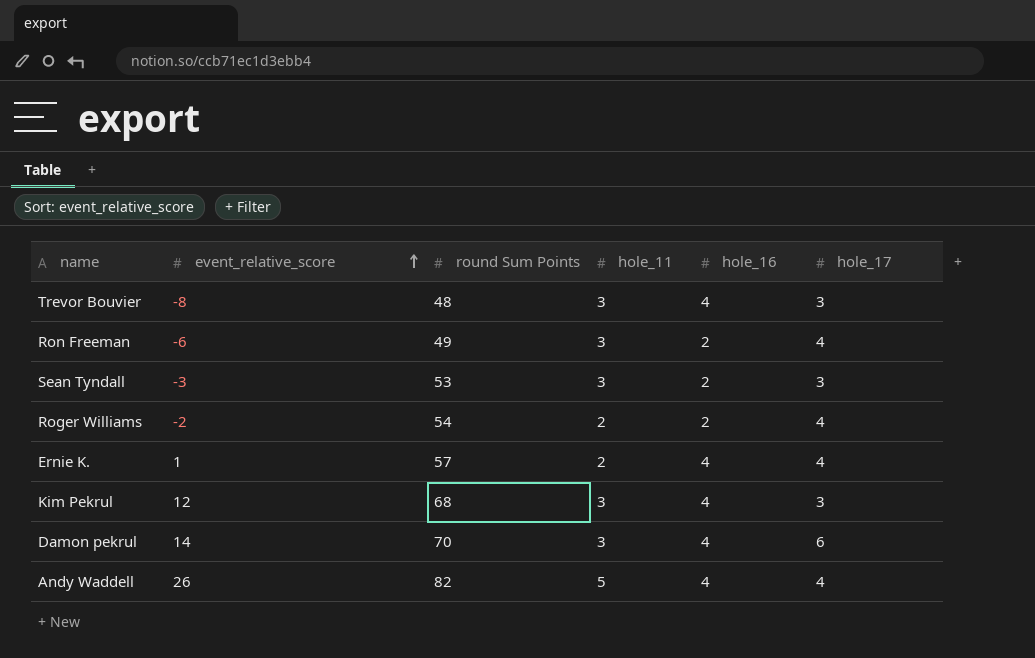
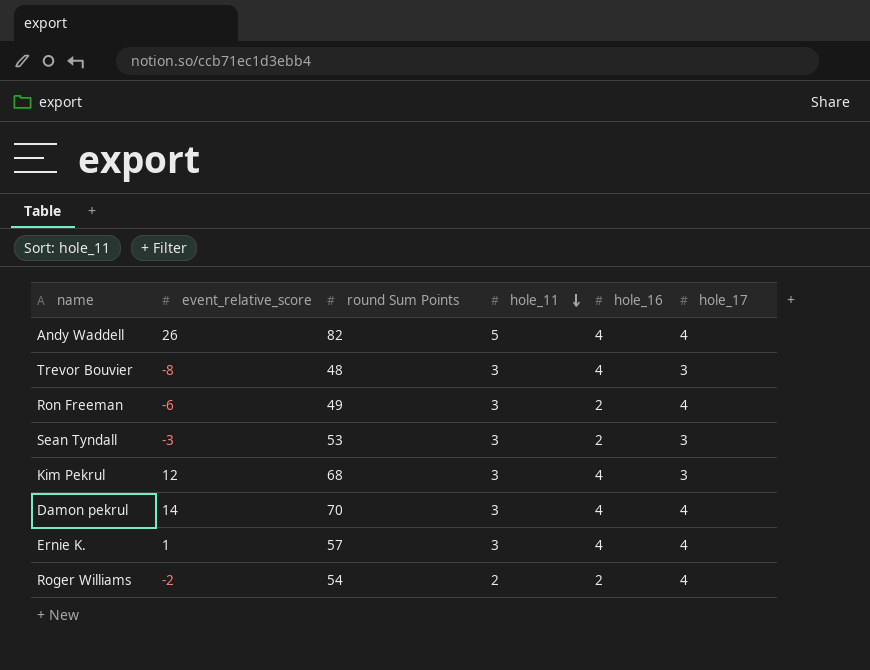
row order: event_relative_score ascending -> hole_11 descending
Damon pekrul | hole_17: 6 -> 4
Ernie K. | hole_11: 2 -> 3

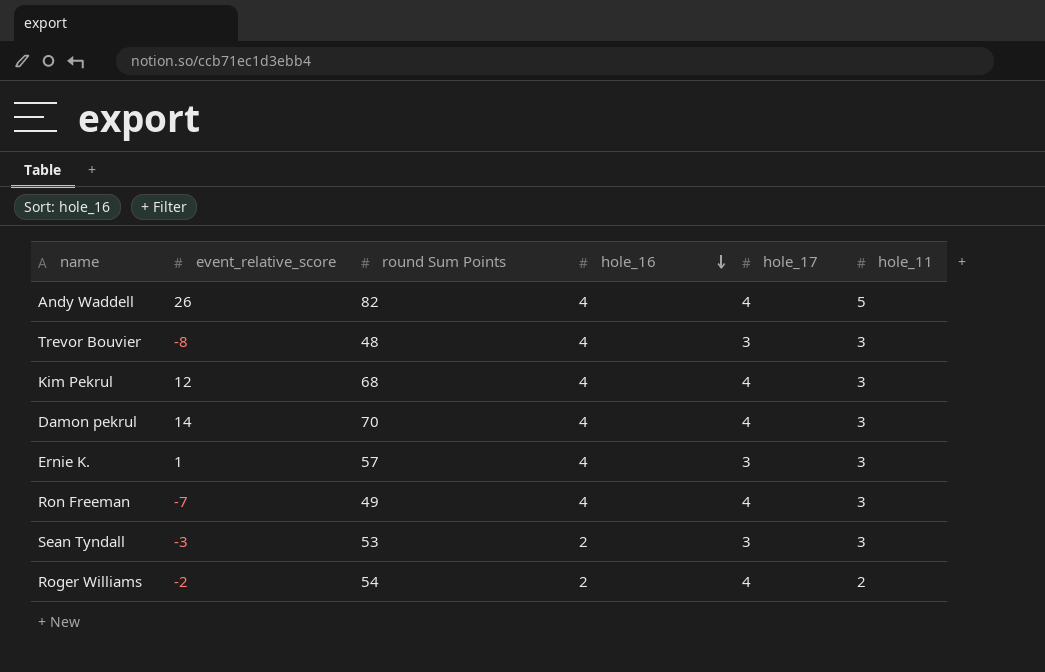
row order: hole_11 descending -> hole_16 descending
column hole_11 | position: 4 -> 6
Kim Pekrul | hole_17: 3 -> 4
Ernie K. | hole_17: 4 -> 3
Ron Freeman | event_relative_score: -6 -> -7
Ron Freeman | hole_16: 2 -> 4

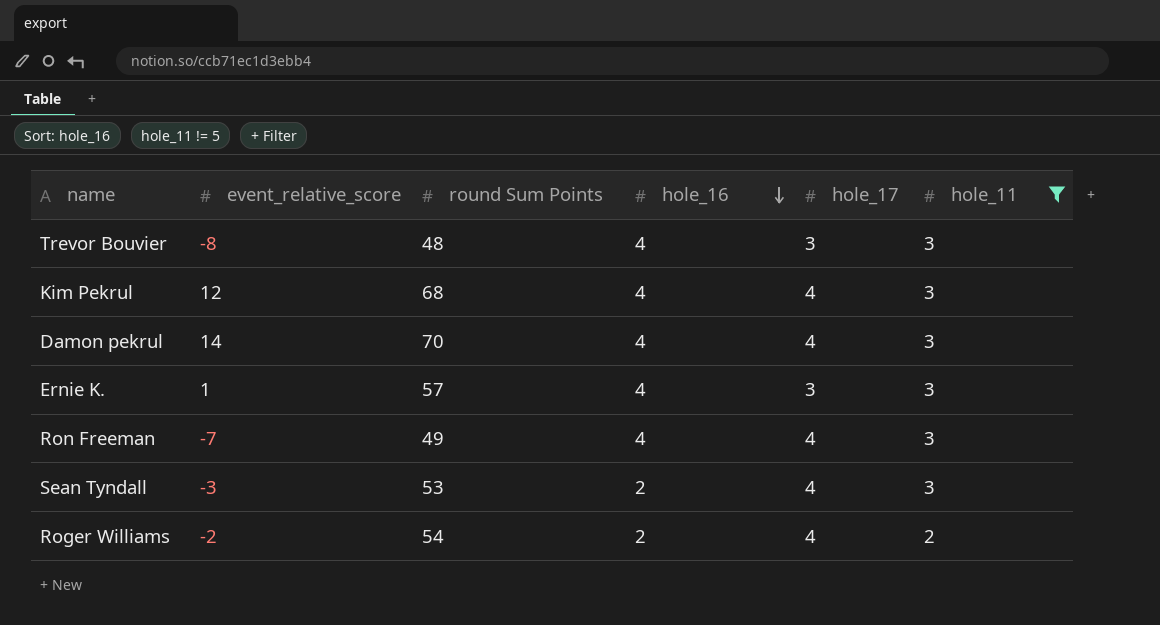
filter: none -> hole_11 != 5
Sean Tyndall | hole_17: 3 -> 4

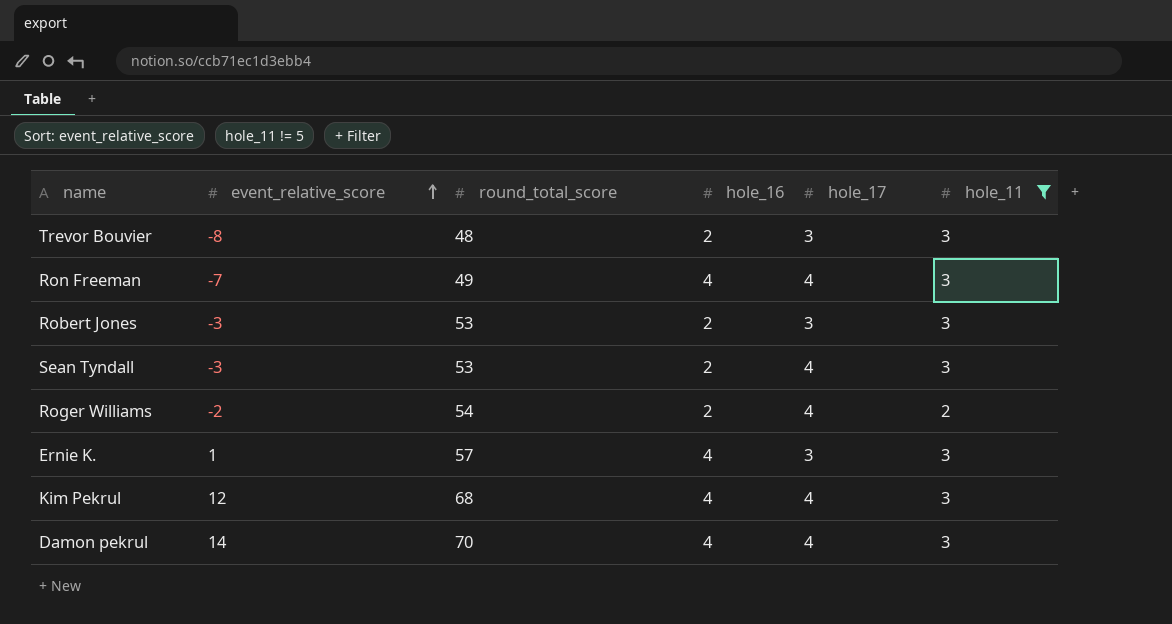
row order: hole_16 descending -> event_relative_score ascending
column name: round Sum Points -> round_total_score
Trevor Bouvier | hole_16: 4 -> 2
row Robert Jones: none -> -3 | 53 | 2 | 3 | 3

